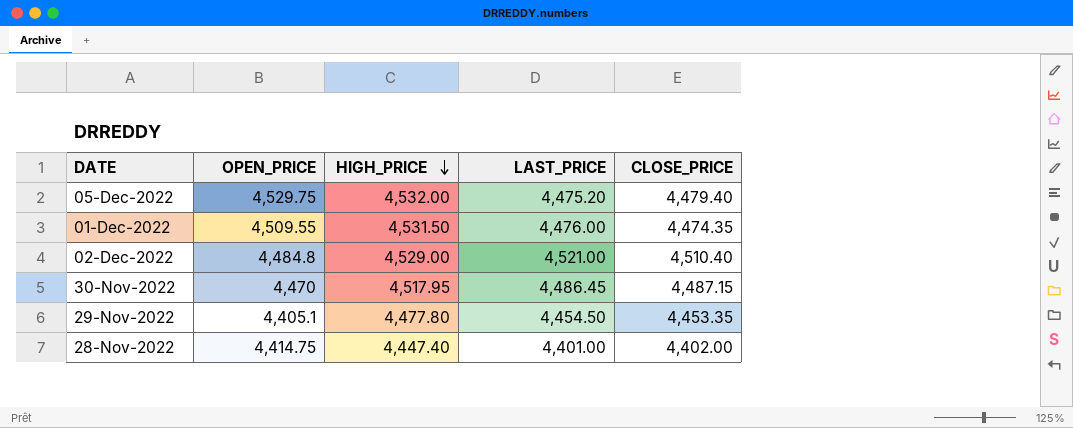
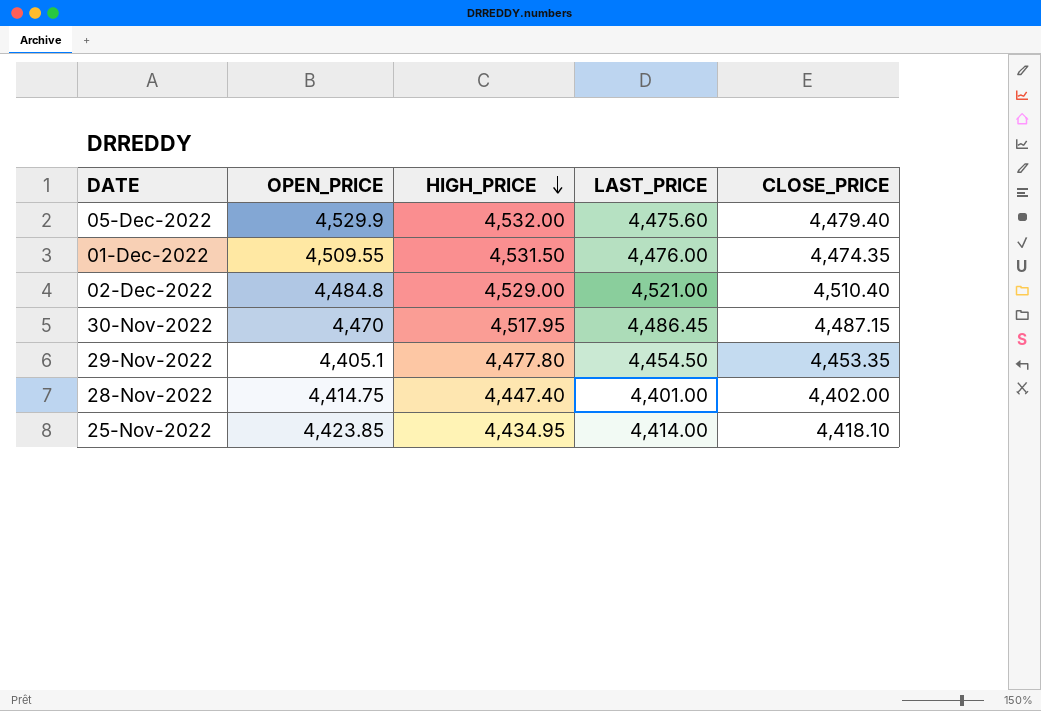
05-Dec-2022 | OPEN_PRICE: 4,529.75 -> 4,529.9
05-Dec-2022 | LAST_PRICE: 4,475.20 -> 4,475.60
row 25-Nov-2022: none -> 4,423.85 | 4,434.95 | 4,414.00 | 4,418.10

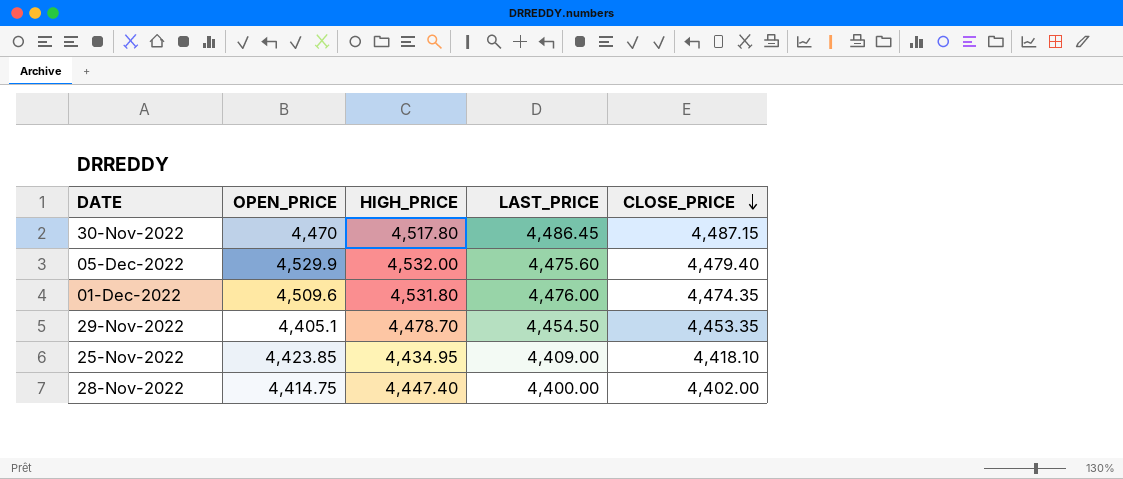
row order: HIGH_PRICE descending -> CLOSE_PRICE descending
row 02-Dec-2022: 4,484.8 | 4,529.00 | 4,521.00 | 4,510.40 -> none
30-Nov-2022 | HIGH_PRICE: 4,517.95 -> 4,517.80
01-Dec-2022 | OPEN_PRICE: 4,509.55 -> 4,509.6
01-Dec-2022 | HIGH_PRICE: 4,531.50 -> 4,531.80
29-Nov-2022 | HIGH_PRICE: 4,477.80 -> 4,478.70
25-Nov-2022 | LAST_PRICE: 4,414.00 -> 4,409.00
28-Nov-2022 | LAST_PRICE: 4,401.00 -> 4,400.00

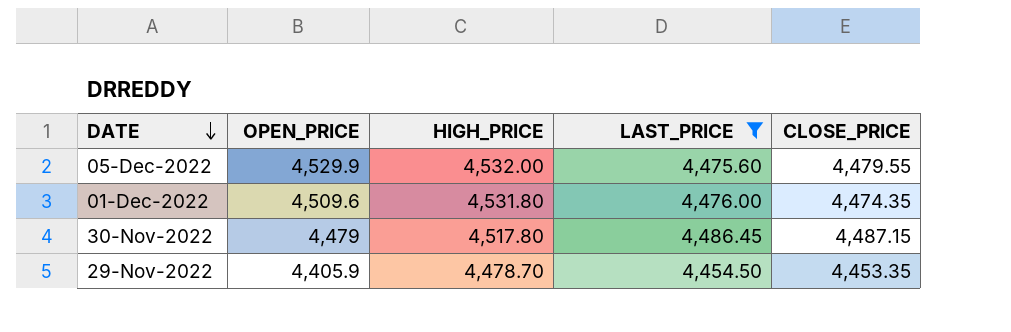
filter: none -> LAST_PRICE >= 4,454.50
row order: CLOSE_PRICE descending -> DATE descending
05-Dec-2022 | CLOSE_PRICE: 4,479.40 -> 4,479.55
30-Nov-2022 | OPEN_PRICE: 4,470 -> 4,479
29-Nov-2022 | OPEN_PRICE: 4,405.1 -> 4,405.9

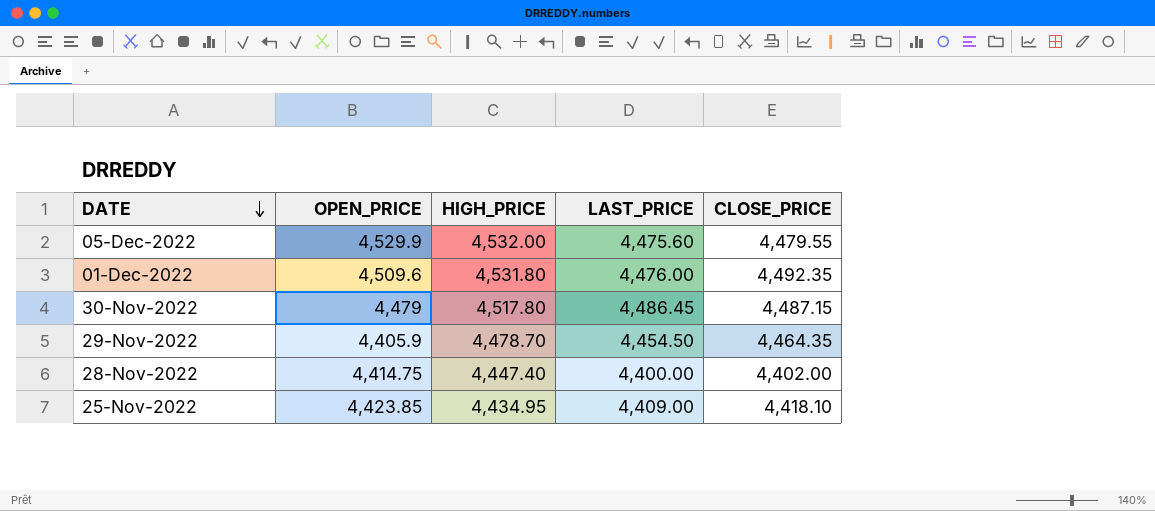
filter: LAST_PRICE >= 4,454.50 -> none
01-Dec-2022 | CLOSE_PRICE: 4,474.35 -> 4,492.35
29-Nov-2022 | CLOSE_PRICE: 4,453.35 -> 4,464.35

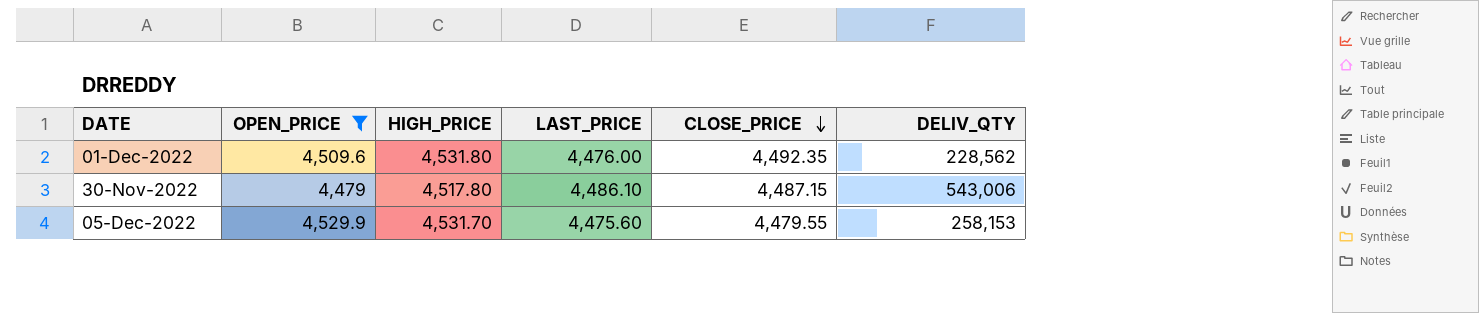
filter: none -> OPEN_PRICE >= 4,479
row order: DATE descending -> CLOSE_PRICE descending
column DELIV_QTY | position: none -> 6
30-Nov-2022 | LAST_PRICE: 4,486.45 -> 4,486.10
05-Dec-2022 | HIGH_PRICE: 4,532.00 -> 4,531.70

